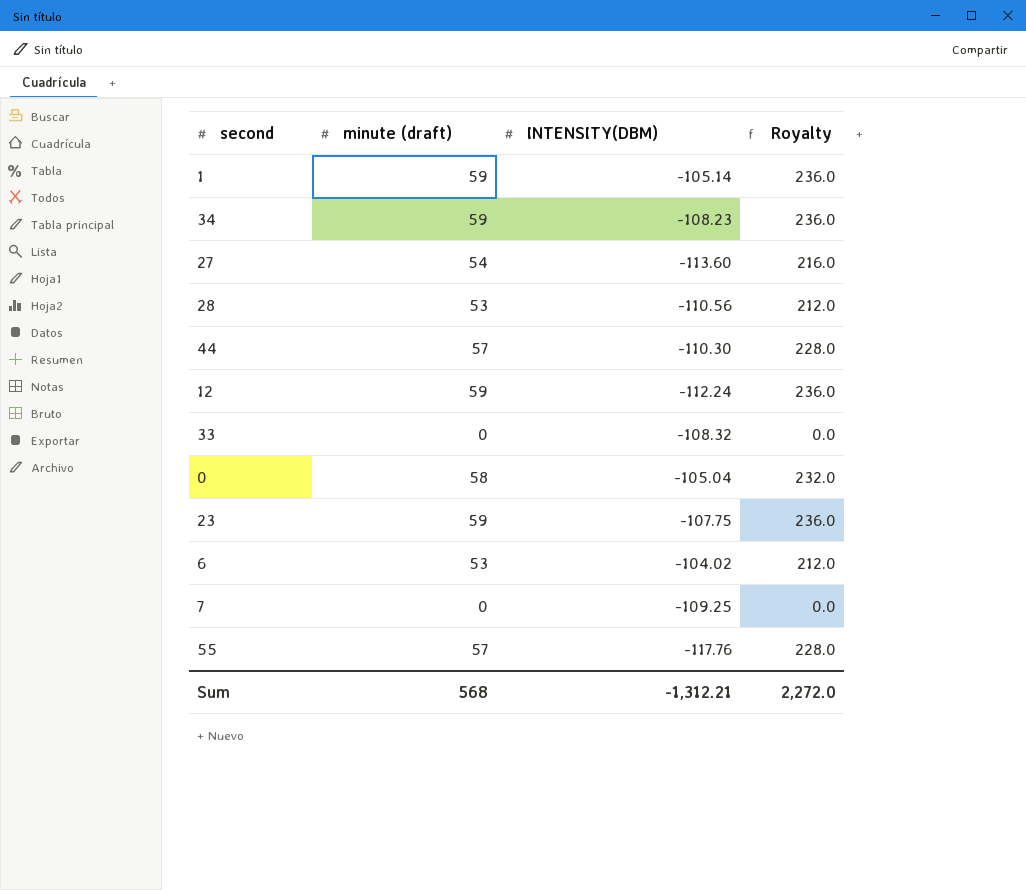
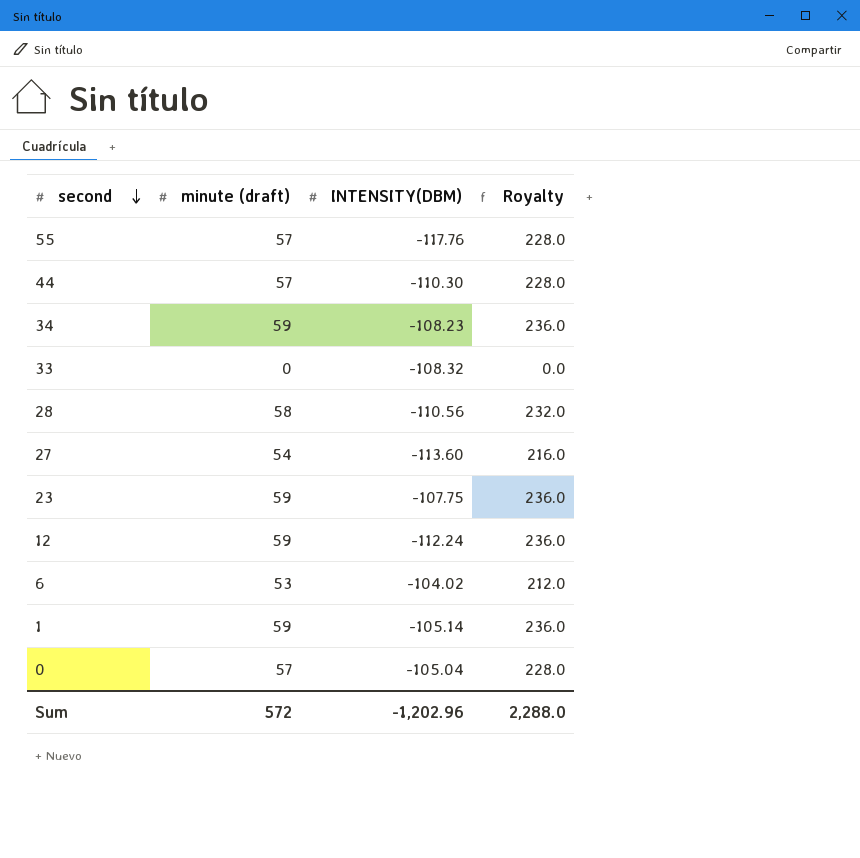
row order: none -> second descending
row 7: 0 | -109.25 | 0.0 -> none
28 | minute (draft): 53 -> 58
28 | Royalty: 212.0 -> 232.0
0 | minute (draft): 58 -> 57
0 | Royalty: 232.0 -> 228.0
Sum | minute (draft): 568 -> 572
Sum | INTENSITY(DBM): -1,312.21 -> -1,202.96
Sum | Royalty: 2,272.0 -> 2,288.0

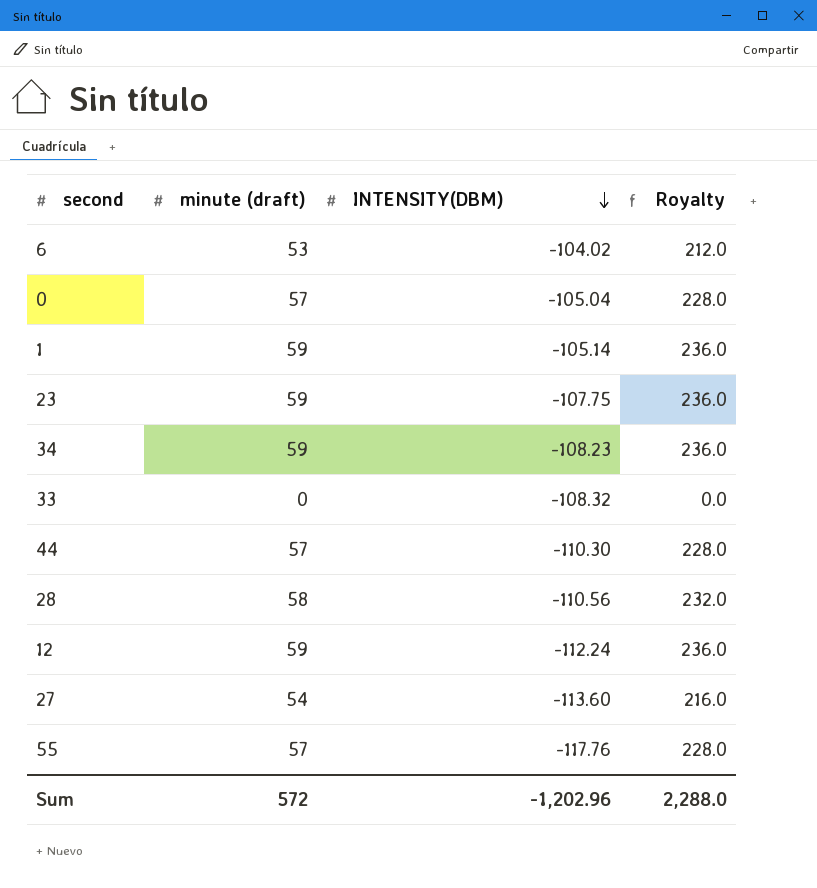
row order: second descending -> INTENSITY(DBM) descending

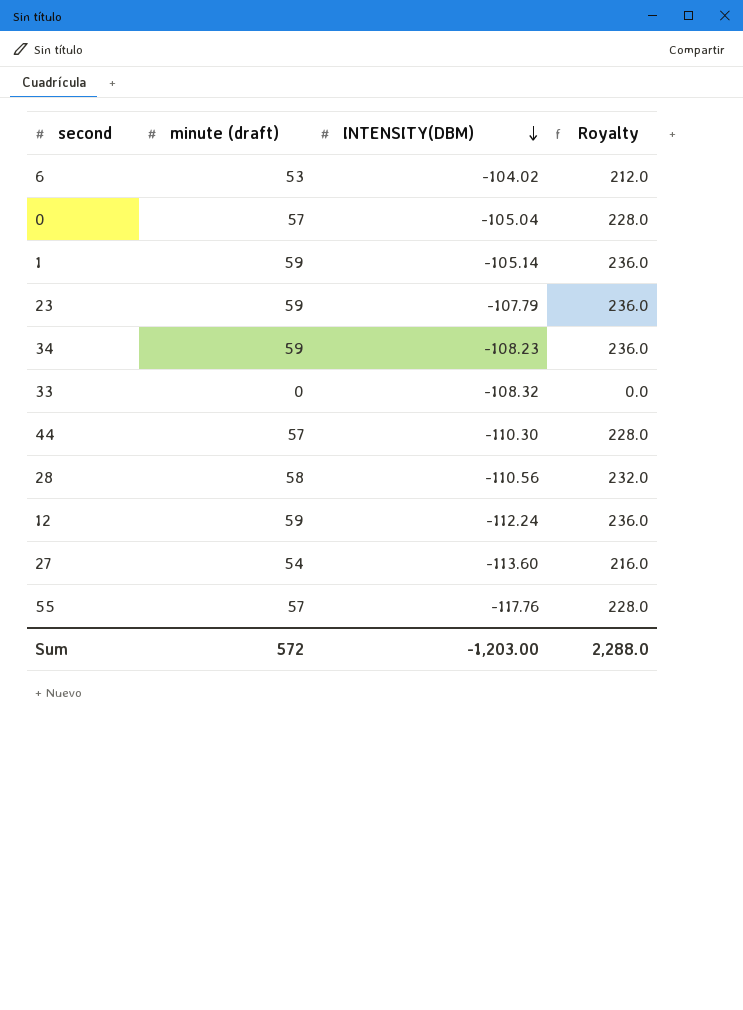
23 | INTENSITY(DBM): -107.75 -> -107.79
Sum | INTENSITY(DBM): -1,202.96 -> -1,203.00

